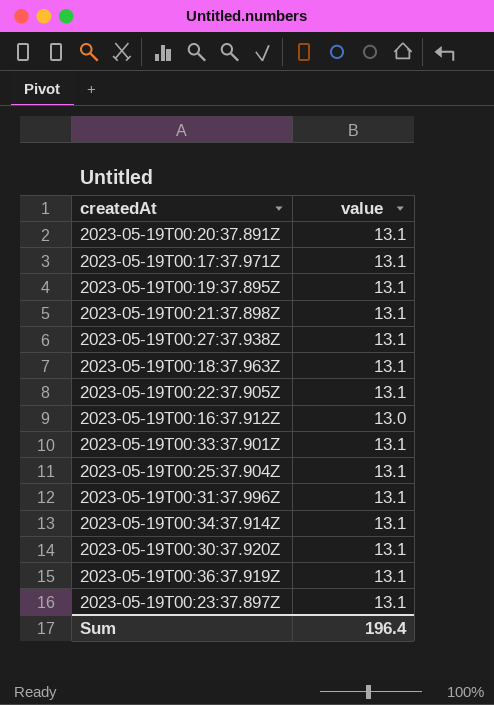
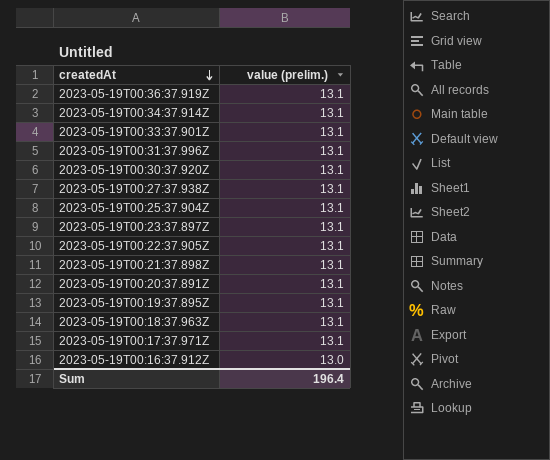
row order: none -> createdAt descending
column name: value -> value (prelim.)

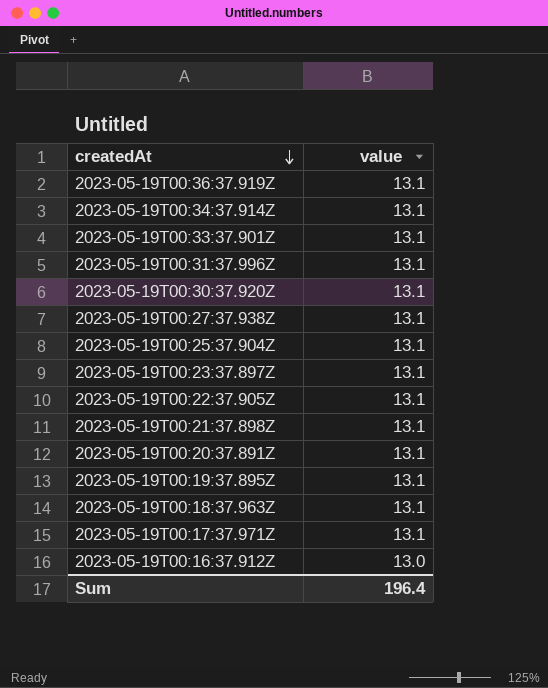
column name: value (prelim.) -> value

